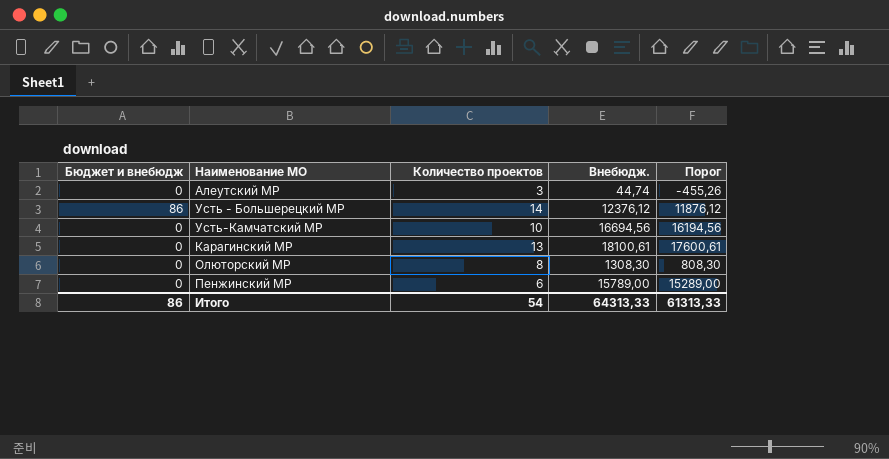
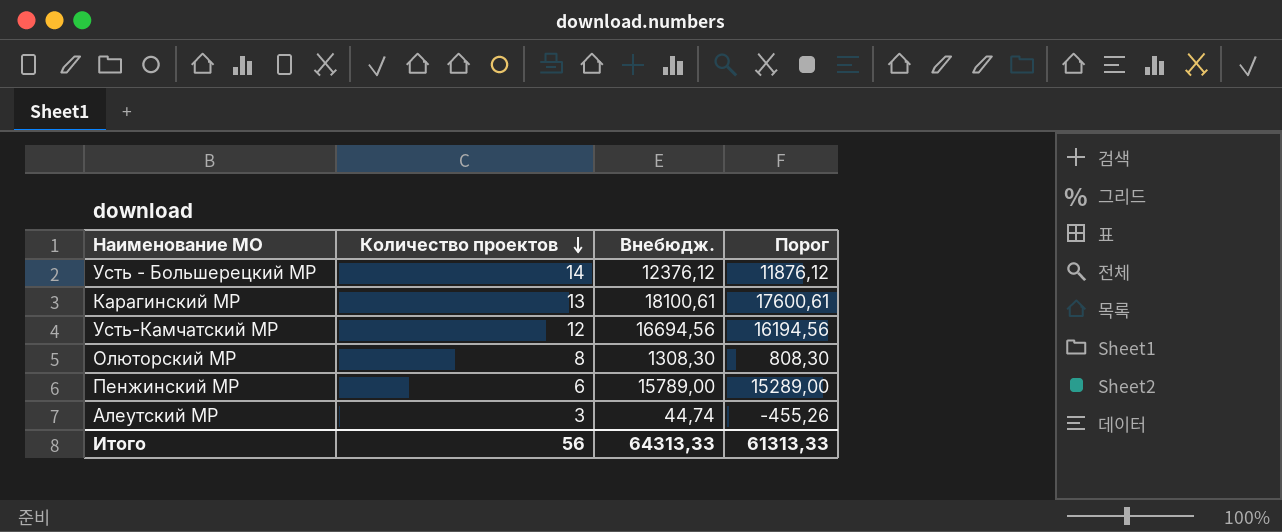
row order: none -> Количество проектов descending
column Бюджет и внебюдж | position: 1 -> none
Усть-Камчатский МР | Количество проектов: 10 -> 12
Итого | Количество проектов: 54 -> 56

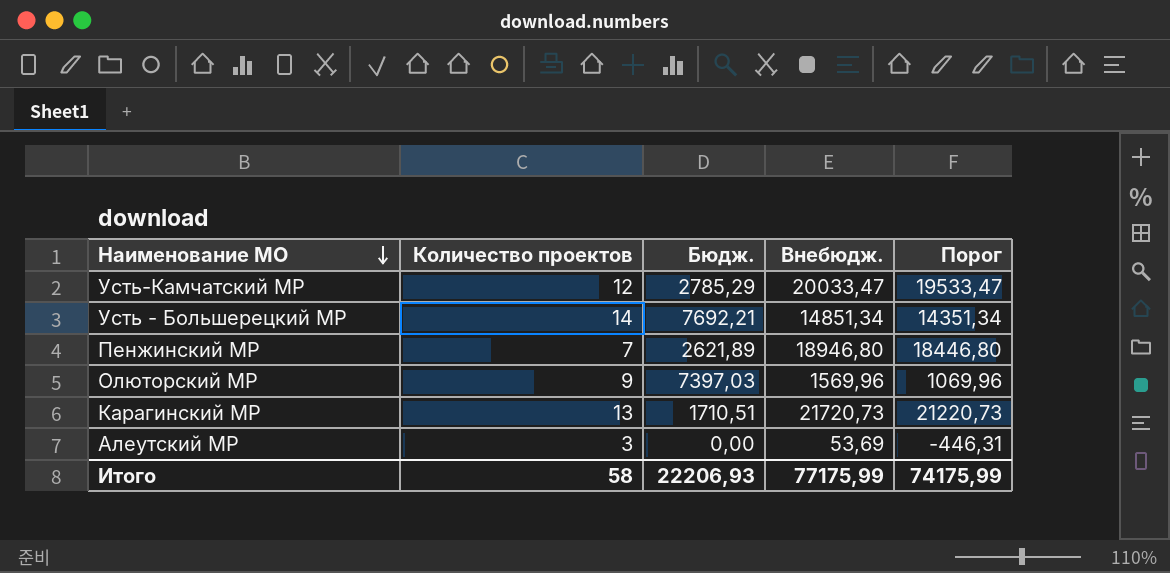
row order: Количество проектов descending -> Наименование МО descending
column Бюдж. | position: none -> 3
Усть-Камчатский МР | Внебюдж.: 16694,56 -> 20033,47
Усть-Камчатский МР | Порог: 16194,56 -> 19533,47
Усть - Большерецкий МР | Внебюдж.: 12376,12 -> 14851,34
Усть - Большерецкий МР | Порог: 11876,12 -> 14351,34
Пенжинский МР | Количество проектов: 6 -> 7
Пенжинский МР | Внебюдж.: 15789,00 -> 18946,80
Пенжинский МР | Порог: 15289,00 -> 18446,80
Олюторский МР | Количество проектов: 8 -> 9
Олюторский МР | Внебюдж.: 1308,30 -> 1569,96
Олюторский МР | Порог: 808,30 -> 1069,96
Карагинский МР | Внебюдж.: 18100,61 -> 21720,73
Карагинский МР | Порог: 17600,61 -> 21220,73
Алеутский МР | Внебюдж.: 44,74 -> 53,69
Алеутский МР | Порог: -455,26 -> -446,31
Итого | Количество проектов: 56 -> 58
Итого | Внебюдж.: 64313,33 -> 77175,99
Итого | Порог: 61313,33 -> 74175,99

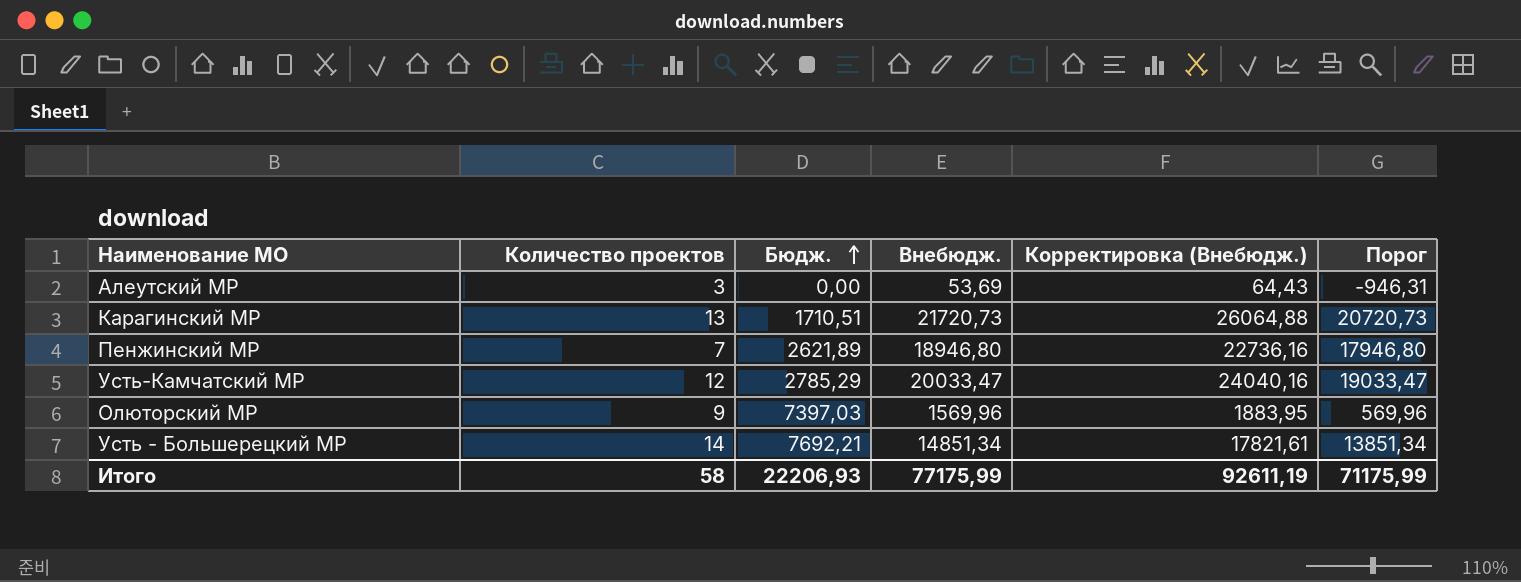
row order: Наименование МО descending -> Бюдж. ascending
column Корректировка (Внебюдж.) | formula: none -> [Внебюдж.] * 1,2
column Порог | formula: [Внебюдж.] - 500 -> [Внебюдж.] - 1000
Итого | Порог: 74175,99 -> 71175,99

